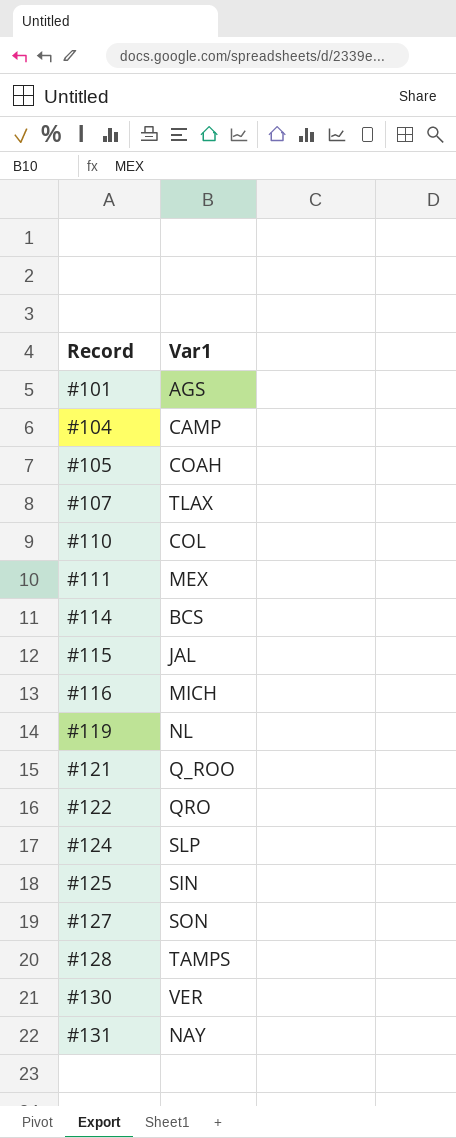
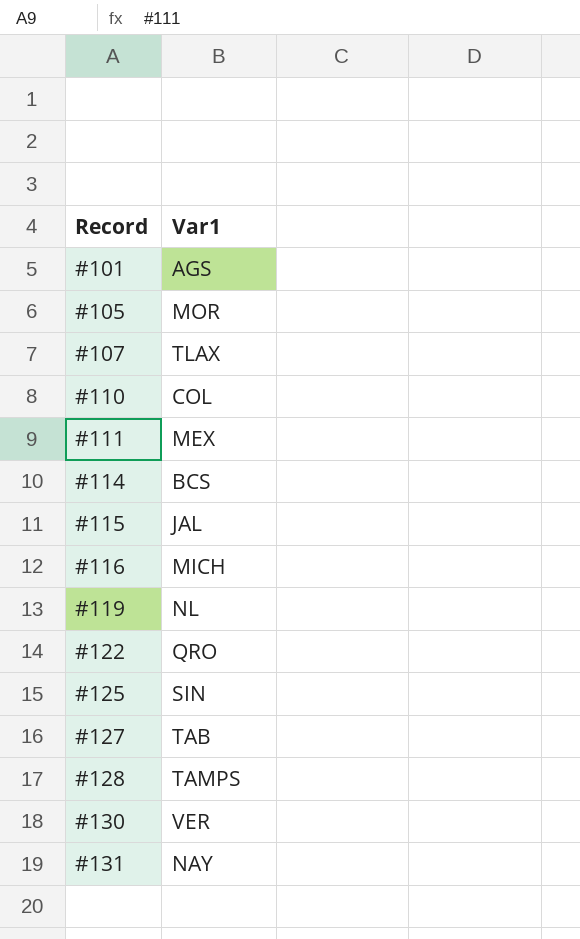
row #104: CAMP -> none
row #121: Q_ROO -> none
row #124: SLP -> none
#105 | Var1: COAH -> MOR
#127 | Var1: SON -> TAB

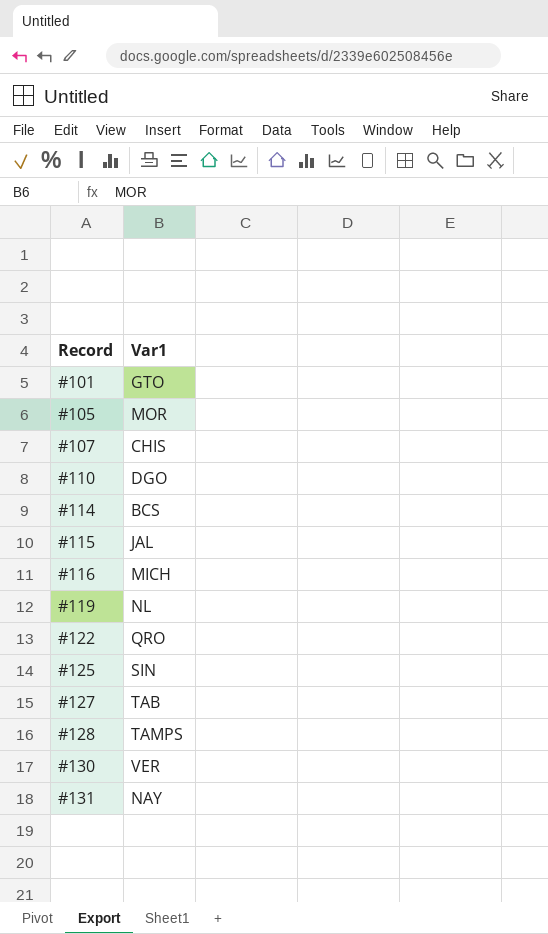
row #111: MEX -> none
#101 | Var1: AGS -> GTO
#107 | Var1: TLAX -> CHIS
#110 | Var1: COL -> DGO

